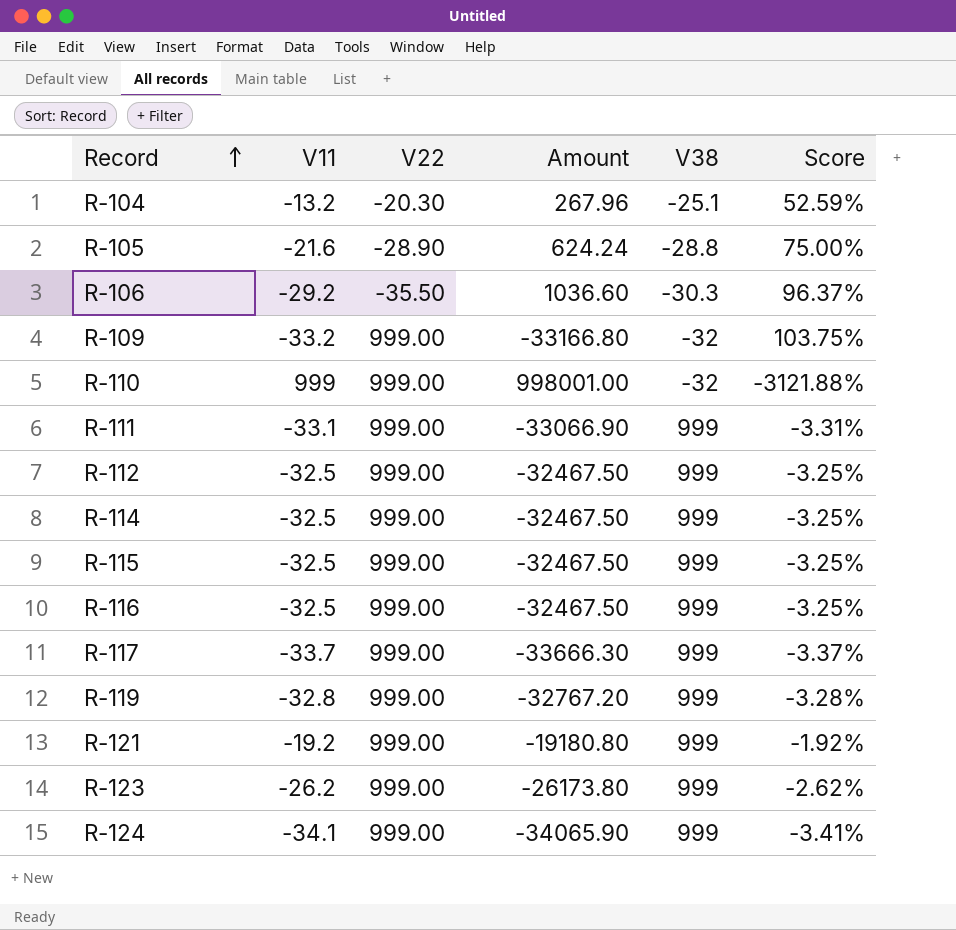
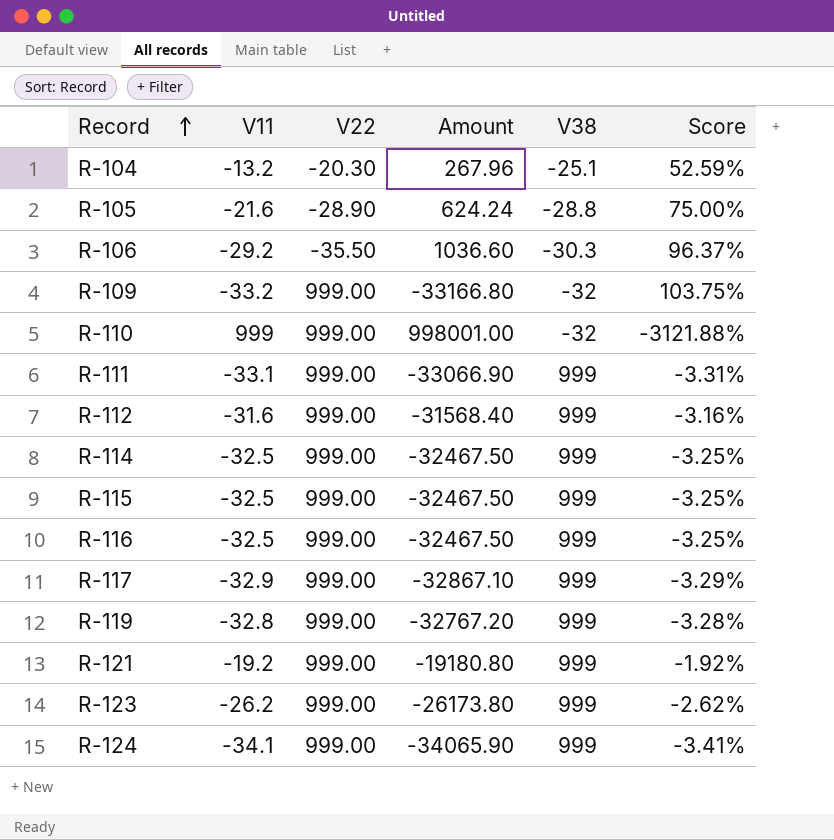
R-112 | V11: -32.5 -> -31.6
R-112 | Amount: -32467.50 -> -31568.40
R-112 | Score: -3.25% -> -3.16%
R-117 | V11: -33.7 -> -32.9
R-117 | Amount: -33666.30 -> -32867.10
R-117 | Score: -3.37% -> -3.29%

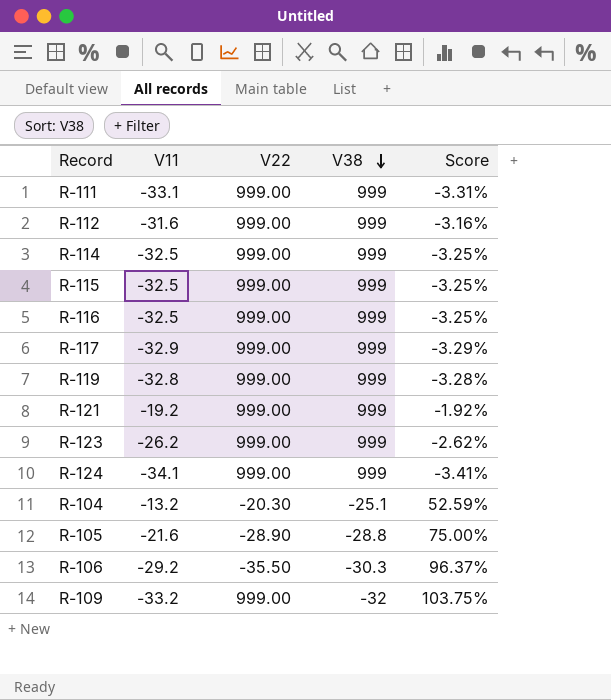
row order: Record ascending -> V38 descending
column Amount | formula: [V11] * [V22] -> none
row R-110: 999 | 999.00 | 998001.00 | -32 | -3121.88% -> none

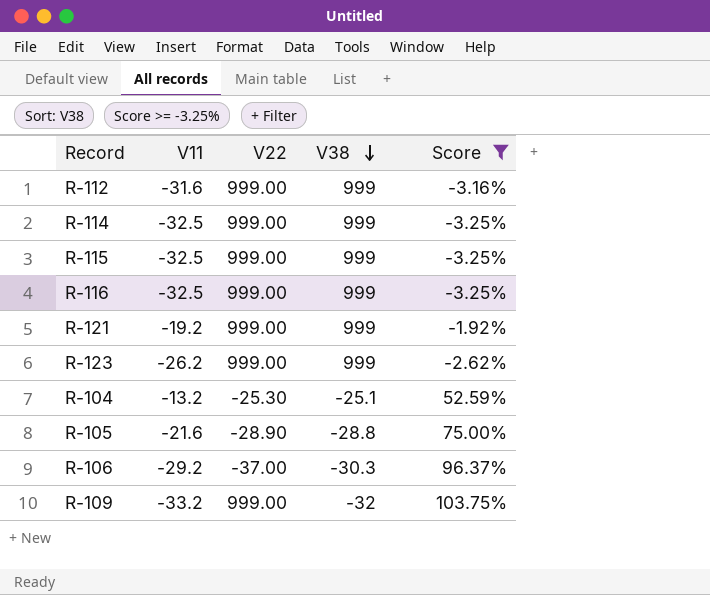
filter: none -> Score >= -3.25%
R-104 | V22: -20.30 -> -25.30
R-106 | V22: -35.50 -> -37.00

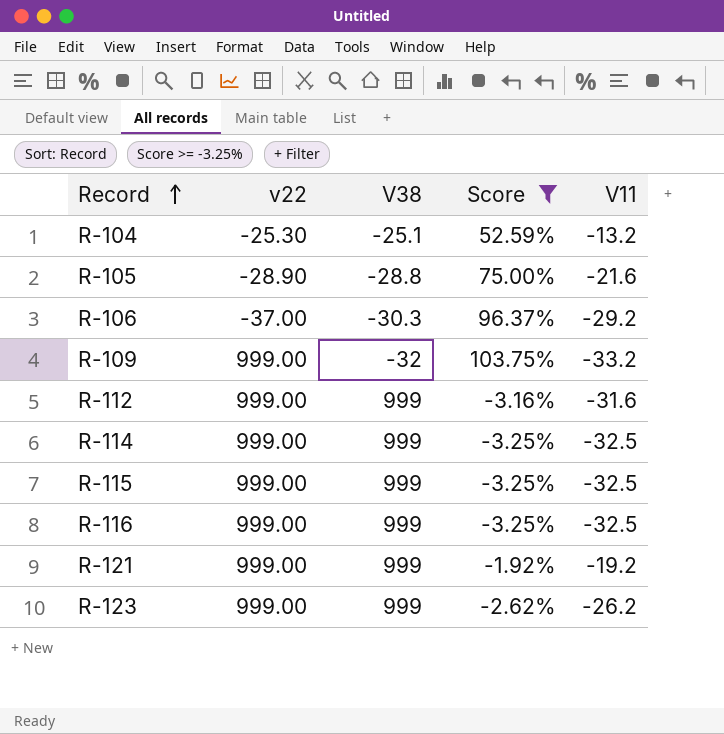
row order: V38 descending -> Record ascending
column name: V22 -> v22
column V11 | position: 2 -> 5

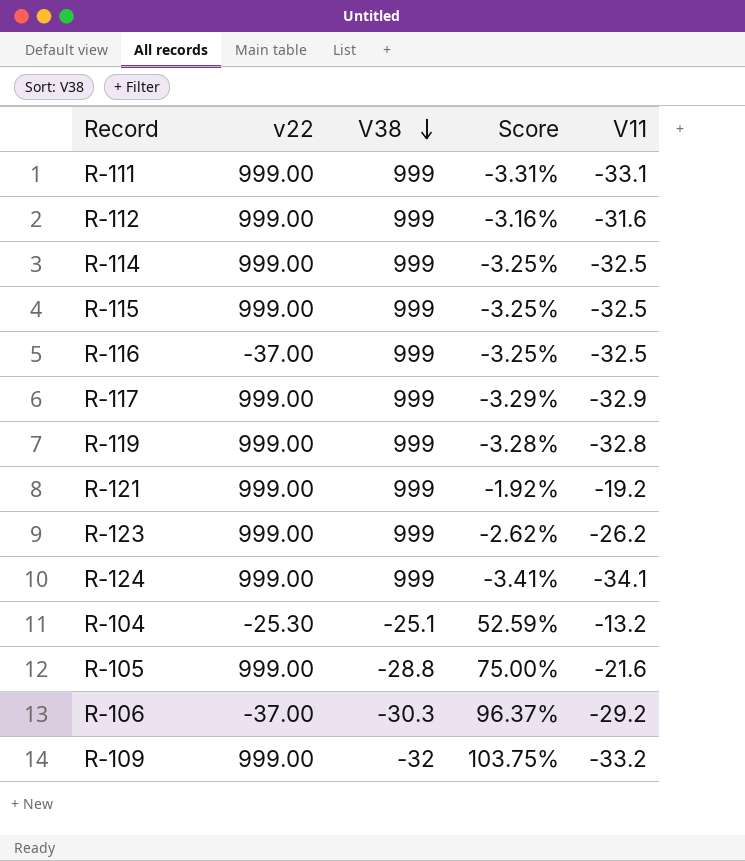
filter: Score >= -3.25% -> none
row order: Record ascending -> V38 descending
R-116 | v22: 999.00 -> -37.00
R-105 | v22: -28.90 -> 999.00

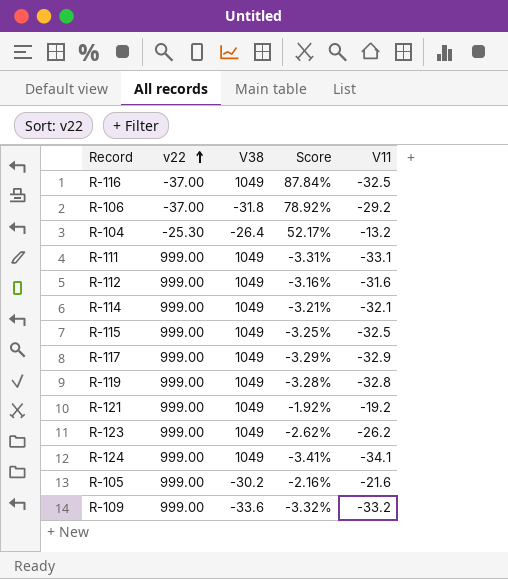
row order: V38 descending -> v22 ascending
column Score | formula: [V11] / [V38] -> [V11] / [v22]
R-116 | V38: 999 -> 1049
R-106 | V38: -30.3 -> -31.8
R-104 | V38: -25.1 -> -26.4
R-111 | V38: 999 -> 1049
R-112 | V38: 999 -> 1049
R-114 | V38: 999 -> 1049
R-114 | V11: -32.5 -> -32.1
R-115 | V38: 999 -> 1049
R-117 | V38: 999 -> 1049
R-119 | V38: 999 -> 1049
R-121 | V38: 999 -> 1049
R-123 | V38: 999 -> 1049
R-124 | V38: 999 -> 1049
R-105 | V38: -28.8 -> -30.2
R-109 | V38: -32 -> -33.6

